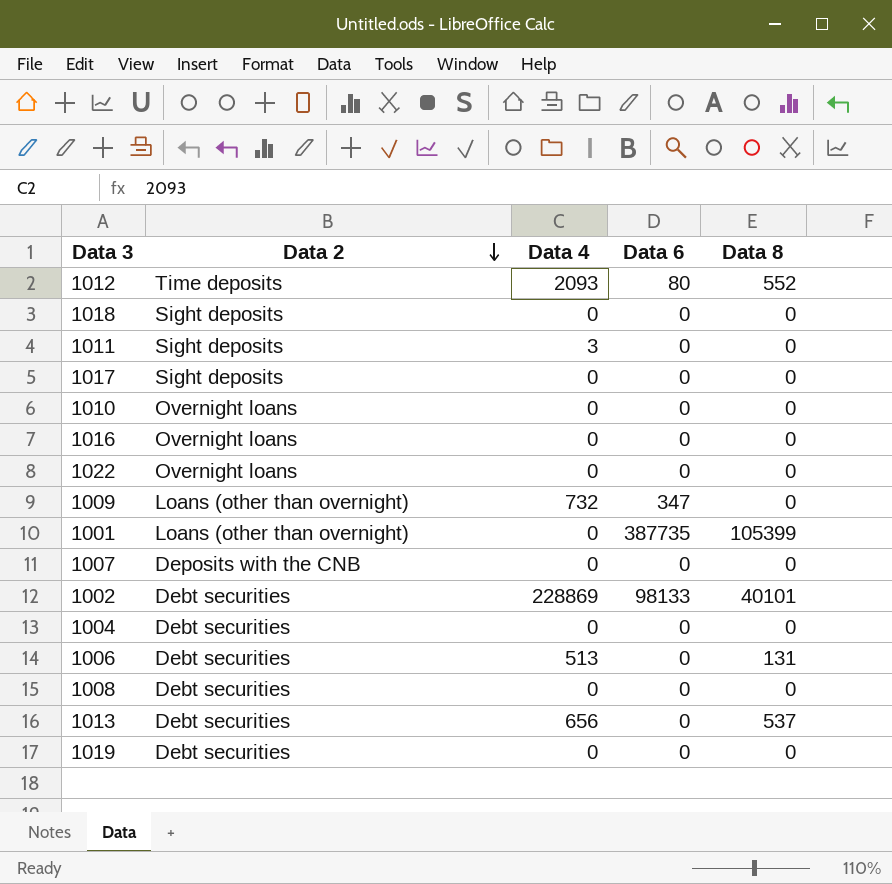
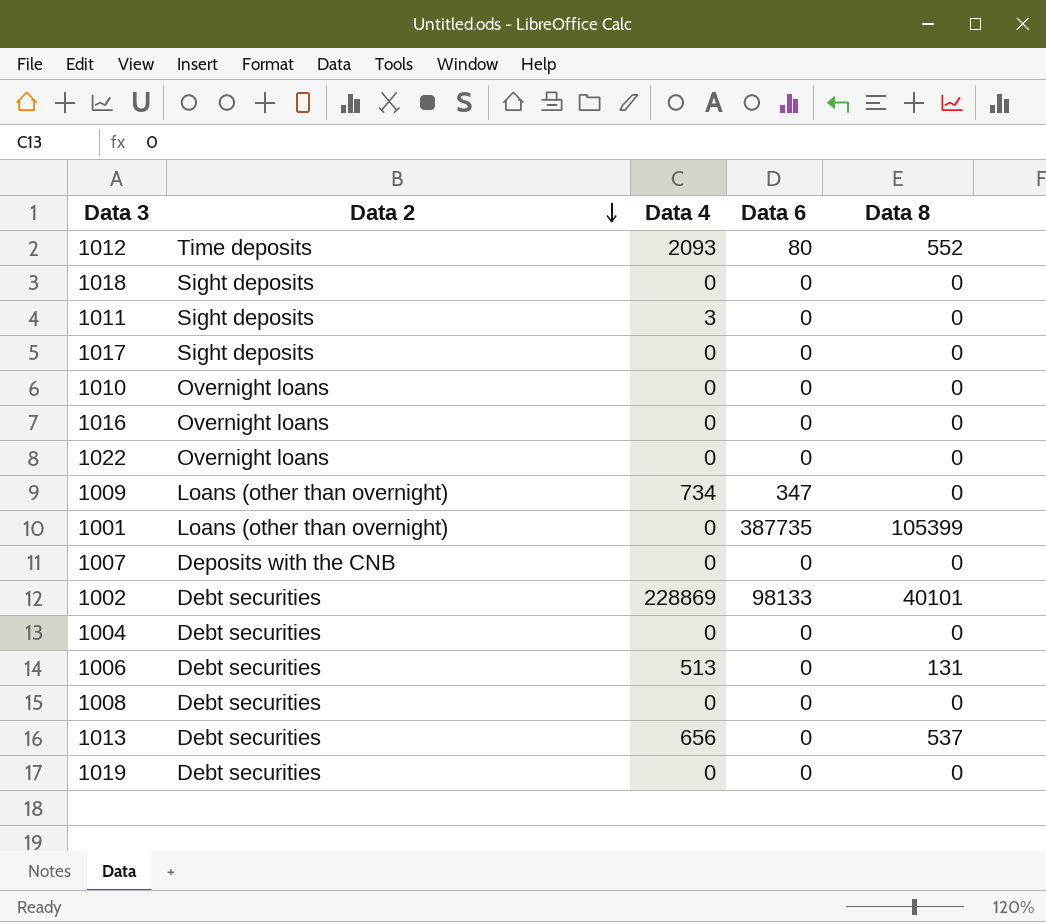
1009 | Data 4: 732 -> 734

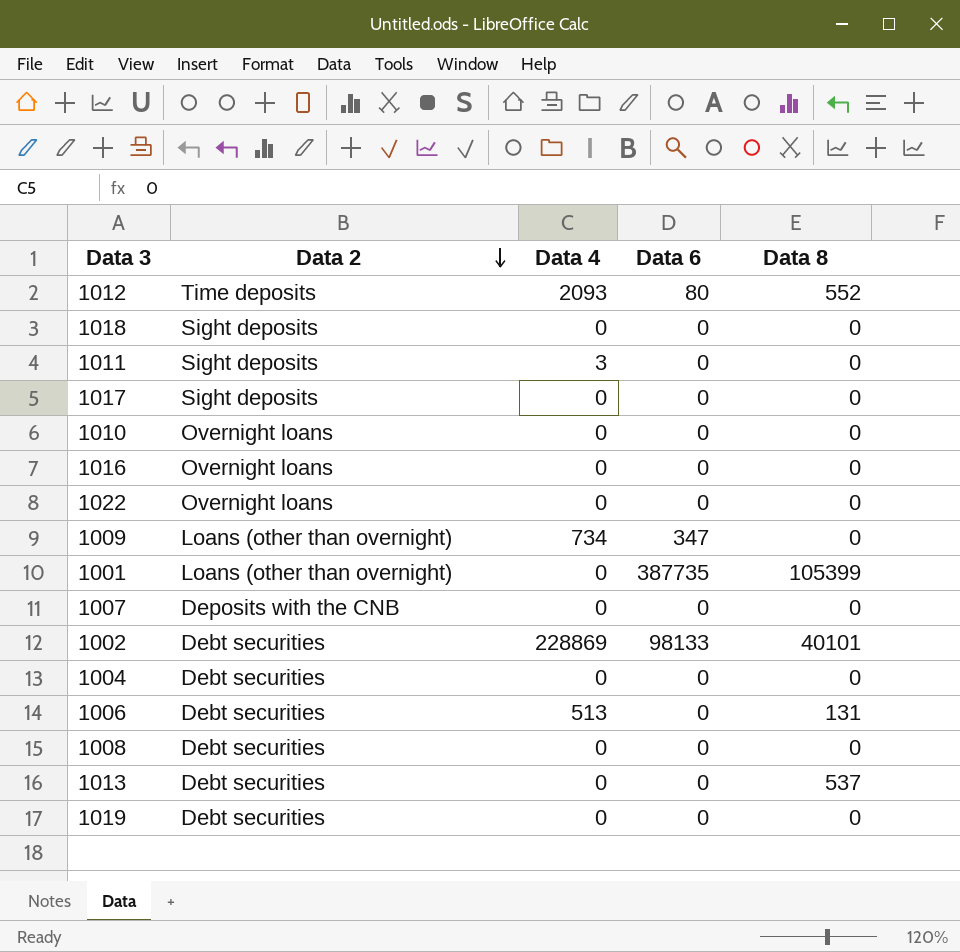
1013 | Data 4: 656 -> 0

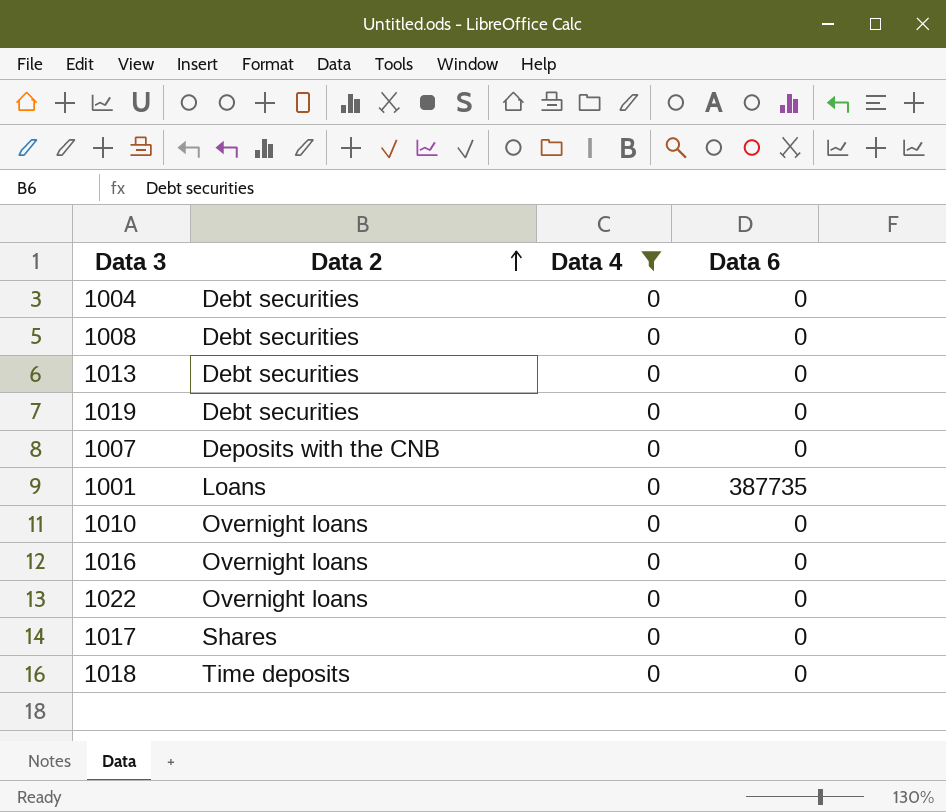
filter: none -> Data 4 = 0
row order: Data 2 descending -> Data 2 ascending
column Data 8 | position: 5 -> none
1001 | Data 2: Loans (other than overnight) -> Loans
1017 | Data 2: Sight deposits -> Shares
1018 | Data 2: Sight deposits -> Time deposits

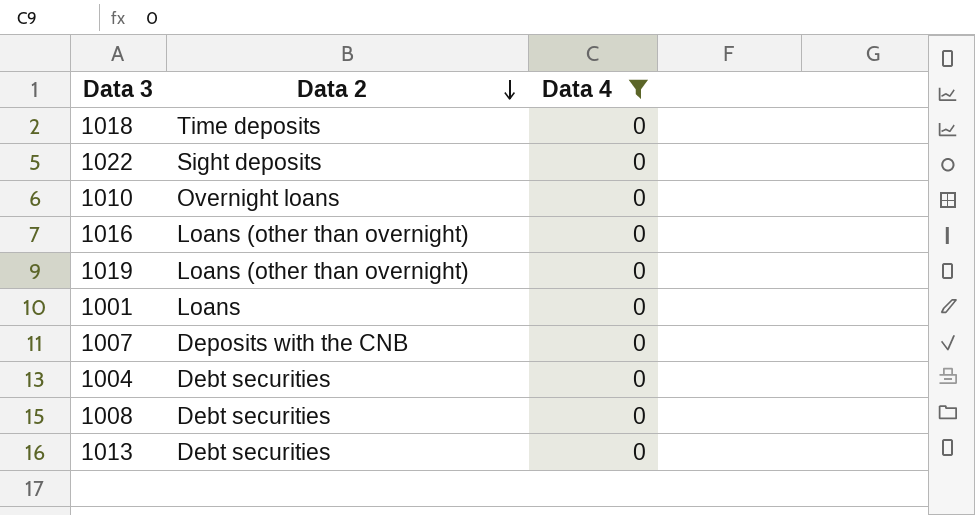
row order: Data 2 ascending -> Data 2 descending
column Data 6 | position: 4 -> none
row 1017: Shares | 0 | 0 -> none
1022 | Data 2: Overnight loans -> Sight deposits
1016 | Data 2: Overnight loans -> Loans (other than overnight)
1019 | Data 2: Debt securities -> Loans (other than overnight)

